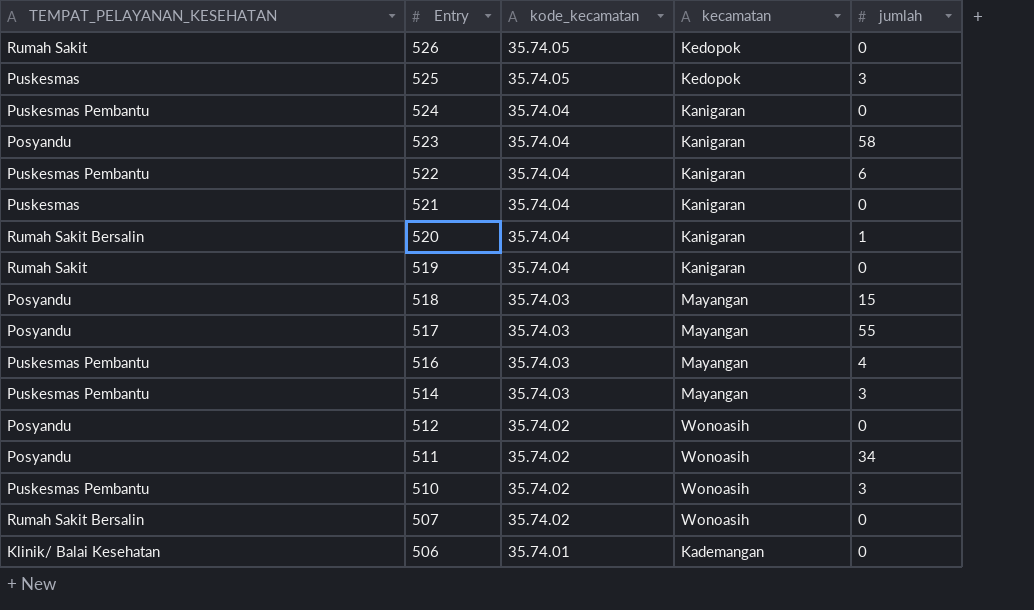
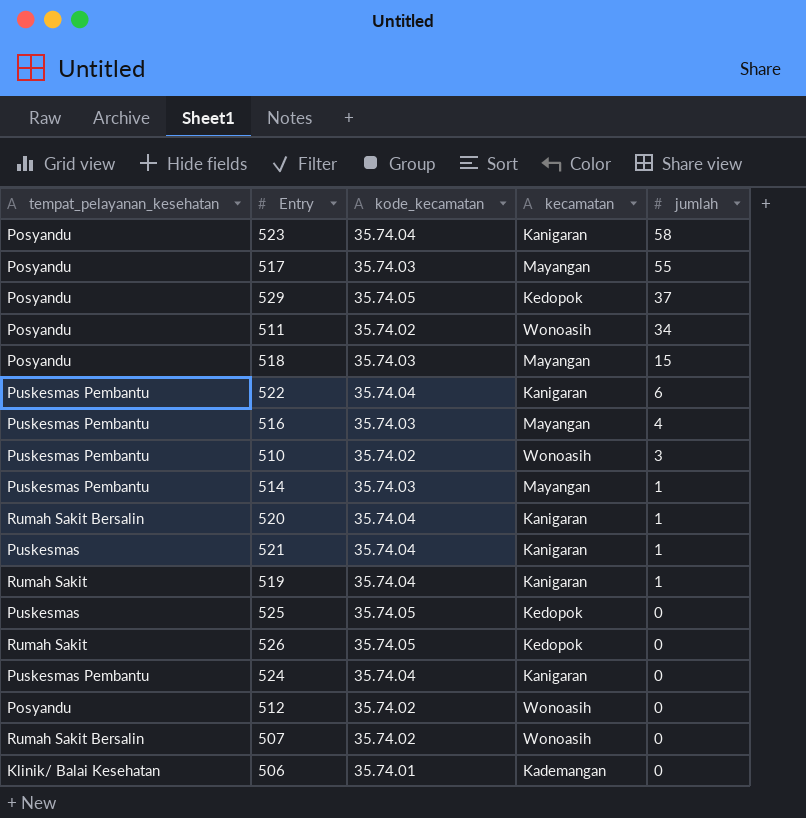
row order: Entry descending -> jumlah descending
column name: TEMPAT_PELAYANAN_KESEHATAN -> tempat_pelayanan_kesehatan
row 529: none -> Posyandu | 35.74.05 | Kedopok | 37
514 | jumlah: 3 -> 1
521 | jumlah: 0 -> 1
519 | jumlah: 0 -> 1
525 | jumlah: 3 -> 0

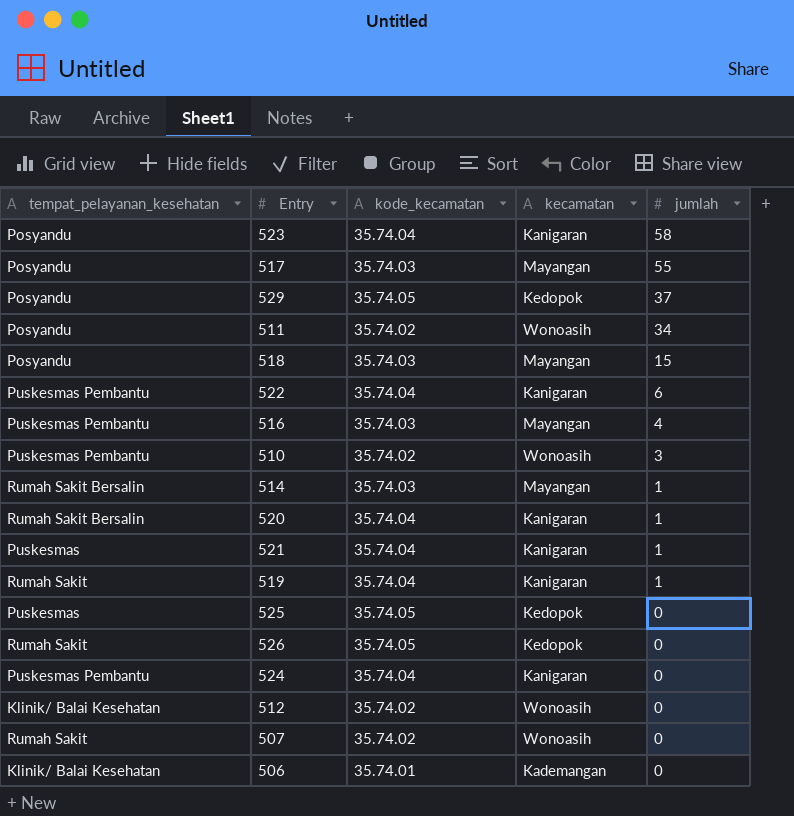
514 | tempat_pelayanan_kesehatan: Puskesmas Pembantu -> Rumah Sakit Bersalin
512 | tempat_pelayanan_kesehatan: Posyandu -> Klinik/ Balai Kesehatan
507 | tempat_pelayanan_kesehatan: Rumah Sakit Bersalin -> Rumah Sakit

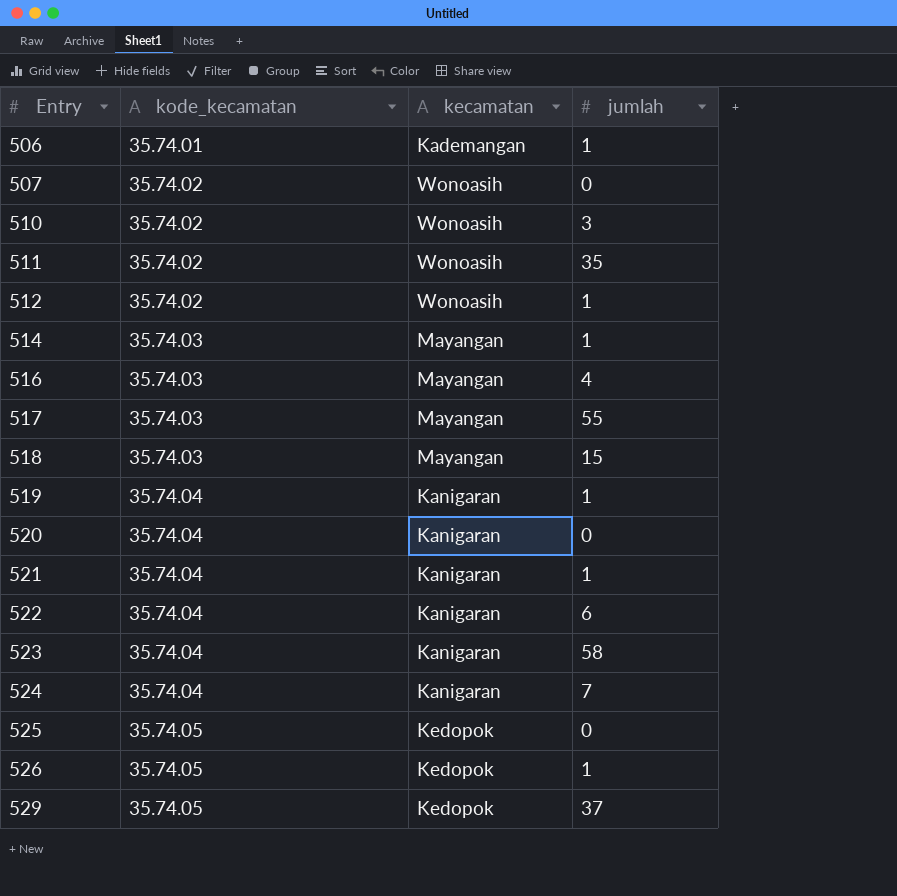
row order: jumlah descending -> Entry ascending
column tempat_pelayanan_kesehatan | position: 1 -> none
506 | jumlah: 0 -> 1
511 | jumlah: 34 -> 35
512 | jumlah: 0 -> 1
520 | jumlah: 1 -> 0
524 | jumlah: 0 -> 7
526 | jumlah: 0 -> 1

